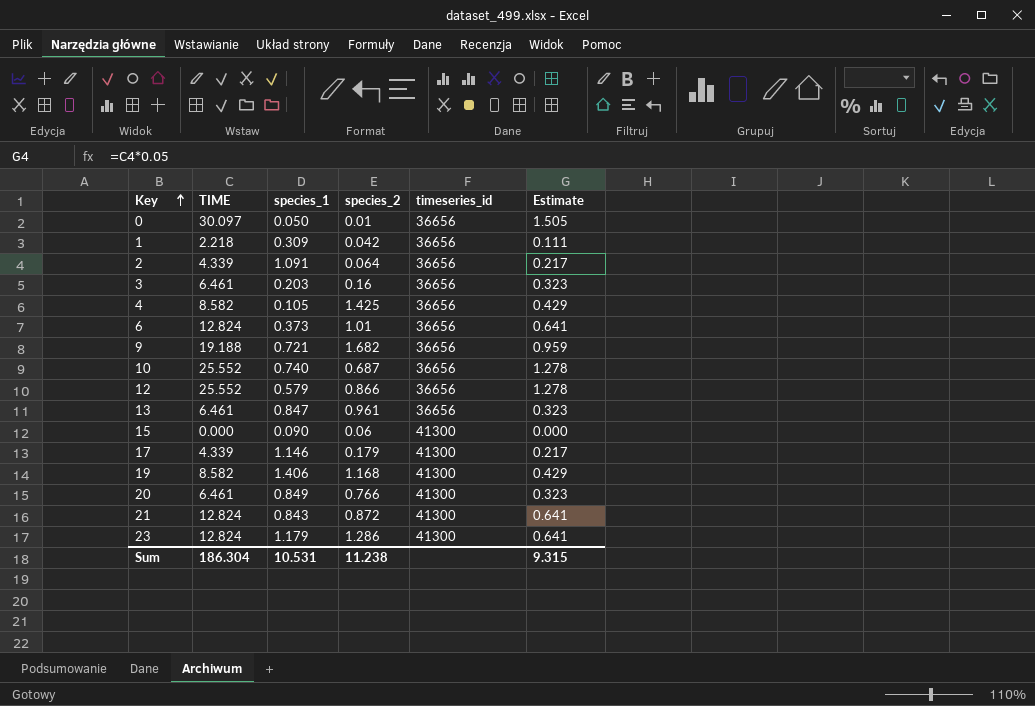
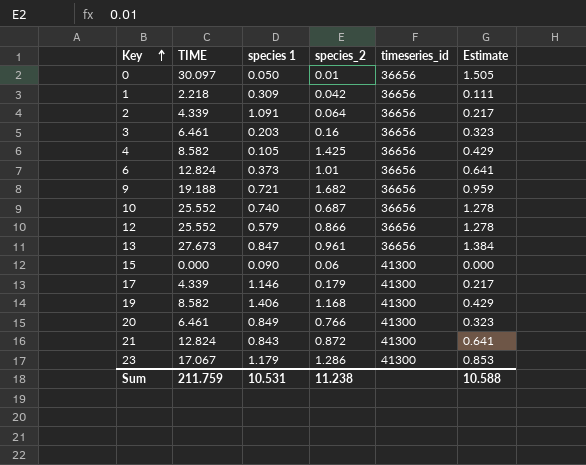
column name: species_1 -> species 1
13 | TIME: 6.461 -> 27.673
13 | Estimate: 0.323 -> 1.384
23 | TIME: 12.824 -> 17.067
23 | Estimate: 0.641 -> 0.853
Sum | TIME: 186.304 -> 211.759
Sum | Estimate: 9.315 -> 10.588

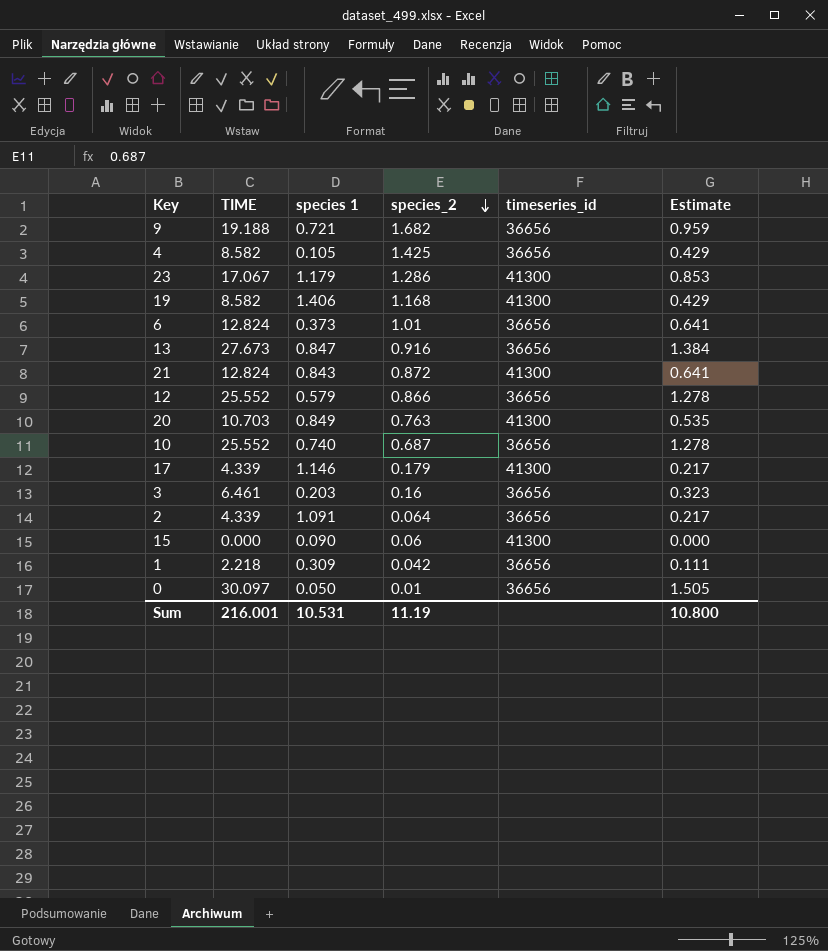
row order: Key ascending -> species_2 descending
13 | species_2: 0.961 -> 0.916
20 | TIME: 6.461 -> 10.703
20 | species_2: 0.766 -> 0.763
20 | Estimate: 0.323 -> 0.535
Sum | TIME: 211.759 -> 216.001
Sum | species_2: 11.238 -> 11.19
Sum | Estimate: 10.588 -> 10.800

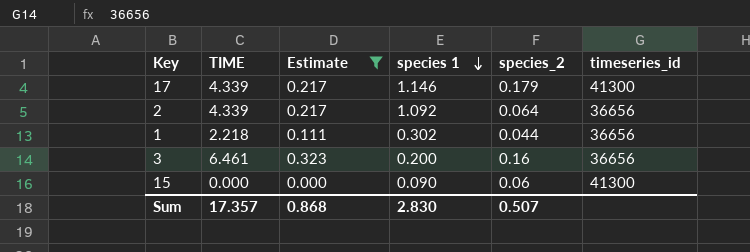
filter: none -> Estimate <= 0.323
row order: species_2 descending -> species 1 descending
column Estimate | position: 6 -> 3
2 | species 1: 1.091 -> 1.092
1 | species 1: 0.309 -> 0.302
1 | species_2: 0.042 -> 0.044
3 | species 1: 0.203 -> 0.200
Sum | TIME: 216.001 -> 17.357
Sum | Estimate: 10.800 -> 0.868
Sum | species 1: 10.531 -> 2.830
Sum | species_2: 11.19 -> 0.507

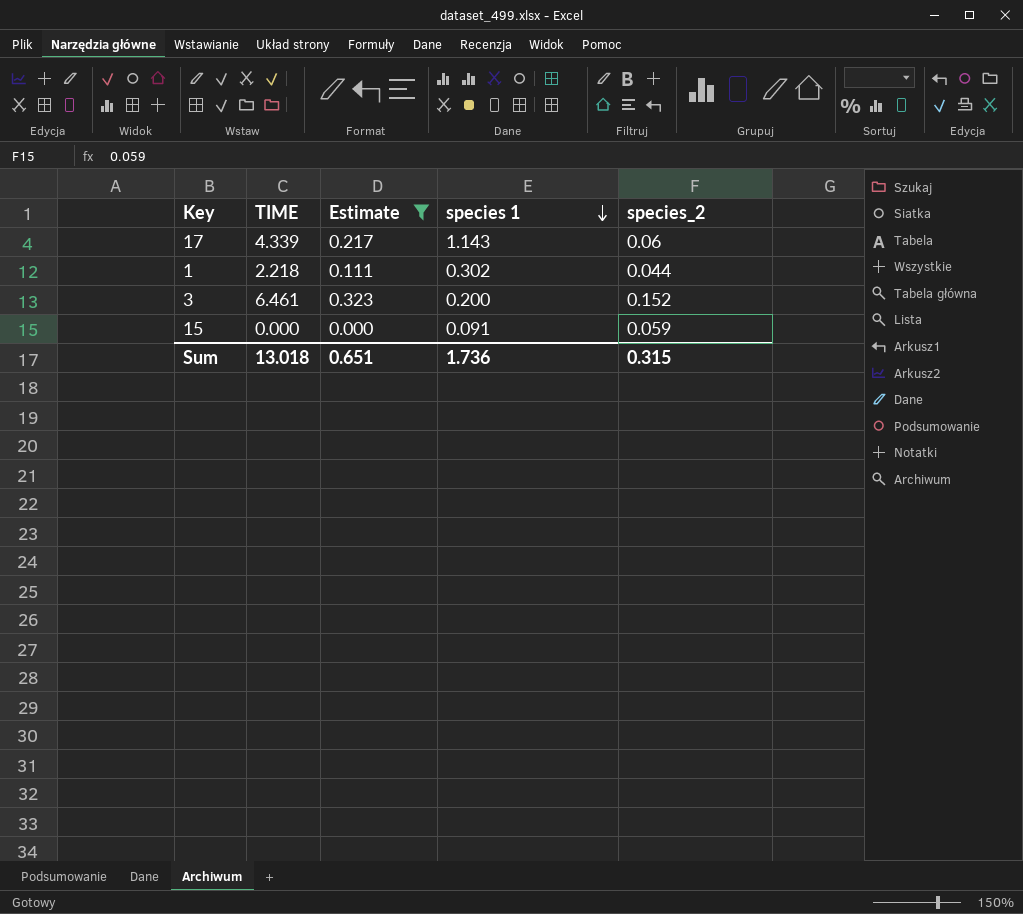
column timeseries_id | position: 6 -> none
row 2: 4.339 | 0.217 | 1.092 | 0.064 | 36656 -> none
17 | species 1: 1.146 -> 1.143
17 | species_2: 0.179 -> 0.06
3 | species_2: 0.16 -> 0.152
15 | species 1: 0.090 -> 0.091
15 | species_2: 0.06 -> 0.059
Sum | TIME: 17.357 -> 13.018
Sum | Estimate: 0.868 -> 0.651
Sum | species 1: 2.830 -> 1.736
Sum | species_2: 0.507 -> 0.315

